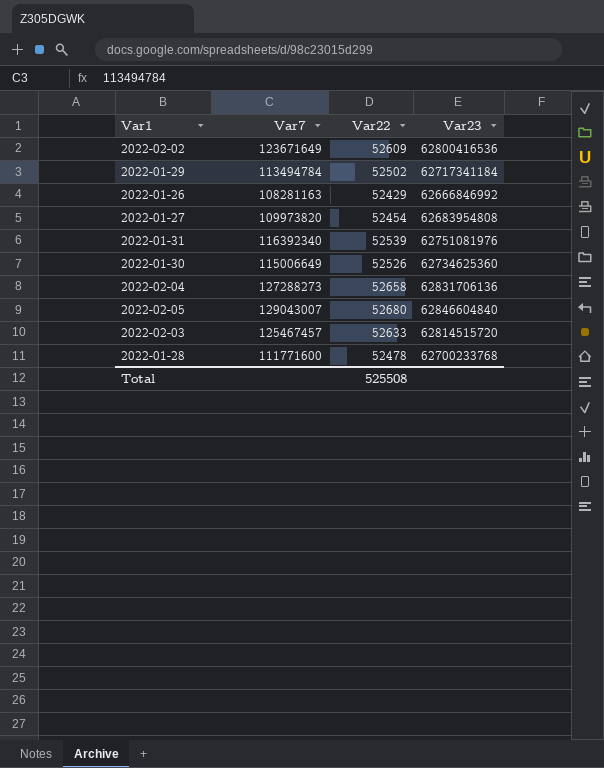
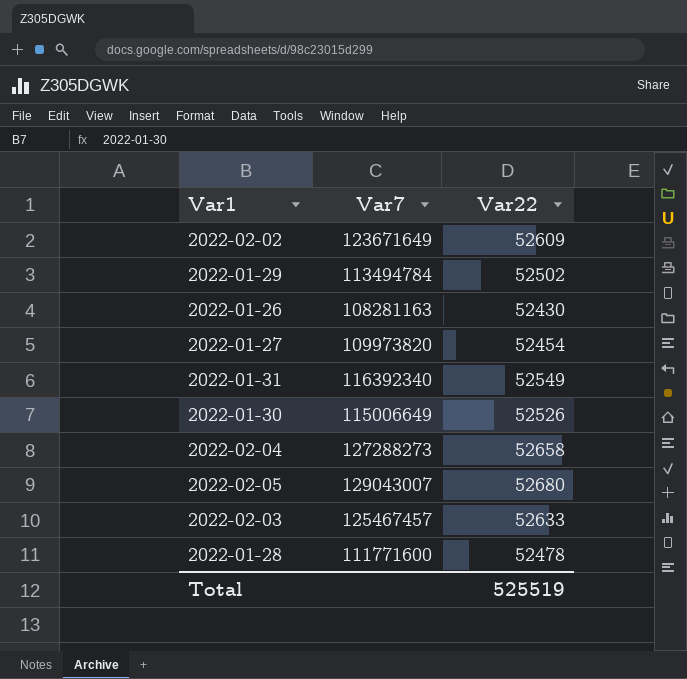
column Var23 | position: 4 -> none
2022-01-26 | Var22: 52429 -> 52430
2022-01-31 | Var22: 52539 -> 52549
Total | Var22: 525508 -> 525519

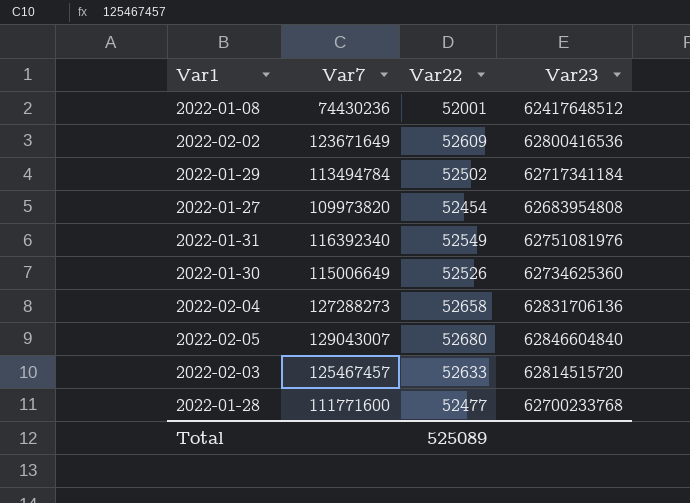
column Var23 | position: none -> 4
row 2022-01-26: 108281163 | 52430 -> none
row 2022-01-08: none -> 74430236 | 52001 | 62417648512
2022-01-28 | Var22: 52478 -> 52477
Total | Var22: 525519 -> 525089

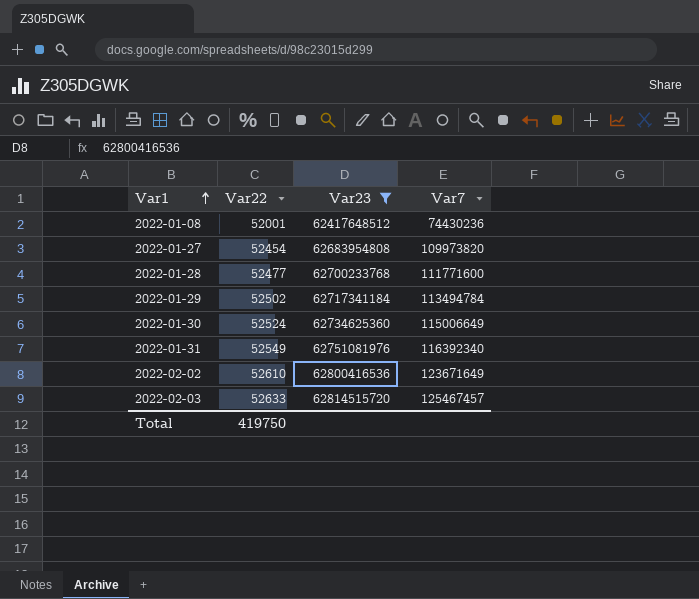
filter: none -> Var23 <= 62814515720
row order: none -> Var1 ascending
column Var7 | position: 2 -> 4
2022-01-30 | Var22: 52526 -> 52524
2022-02-02 | Var22: 52609 -> 52610
Total | Var22: 525089 -> 419750

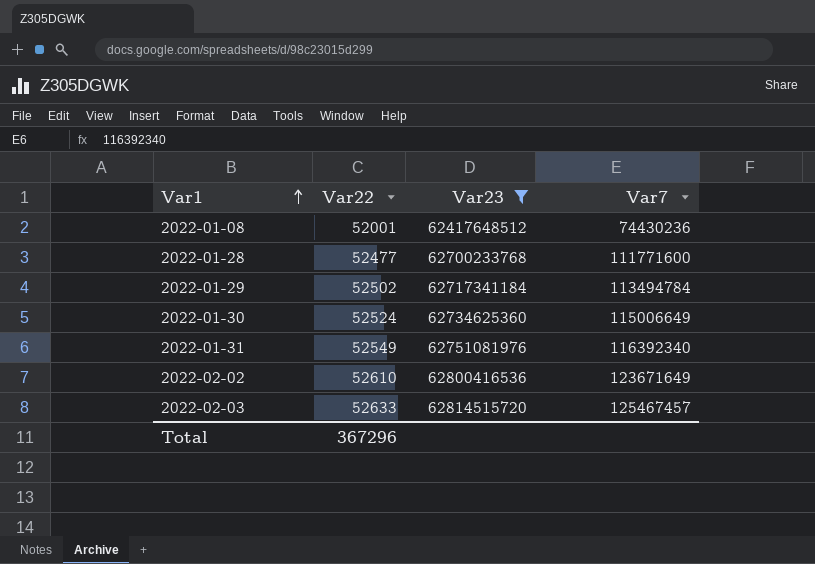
row 2022-01-27: 52454 | 62683954808 | 109973820 -> none
Total | Var22: 419750 -> 367296

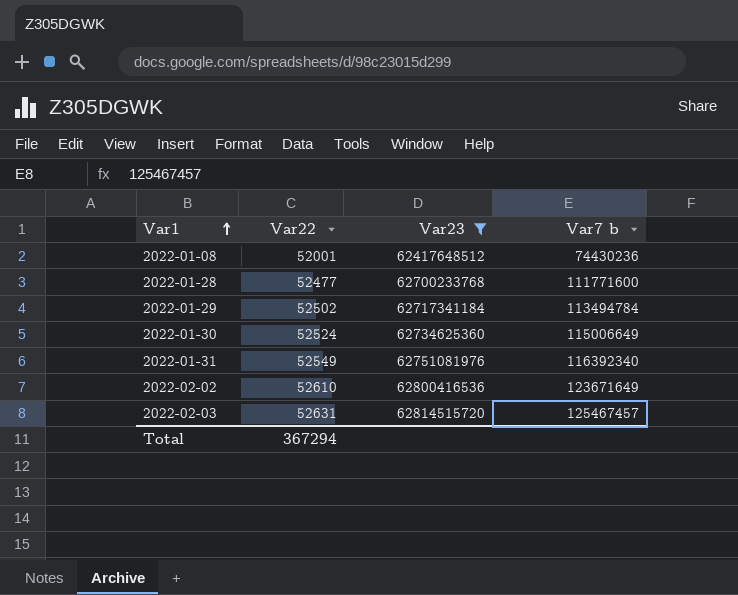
column name: Var7 -> Var7 b
2022-02-03 | Var22: 52633 -> 52631
Total | Var22: 367296 -> 367294

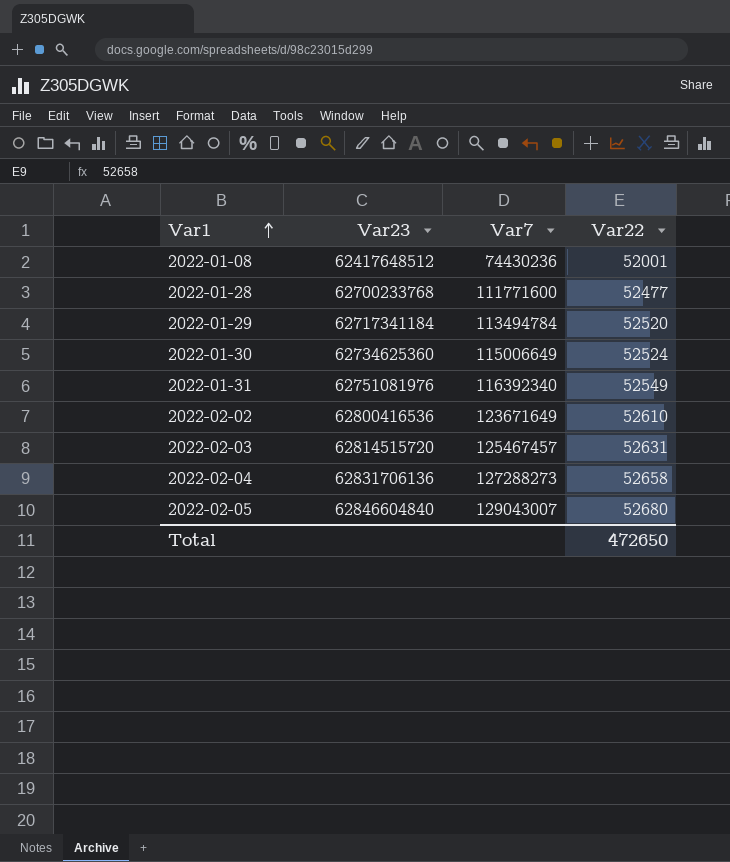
filter: Var23 <= 62814515720 -> none
column name: Var7 b -> Var7
column Var22 | position: 2 -> 4
2022-01-29 | Var22: 52502 -> 52520
Total | Var22: 367294 -> 472650

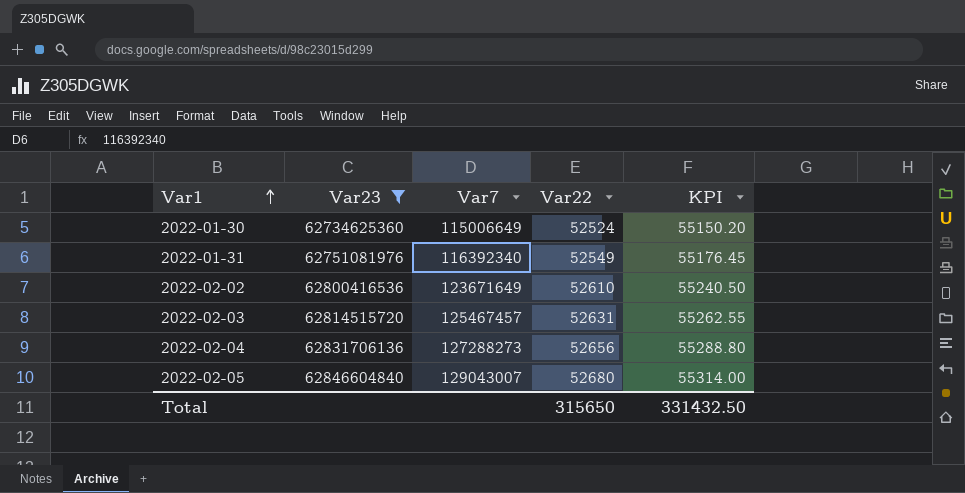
filter: none -> Var23 >= 62734625360
column KPI | formula: none -> [Var22] * 1.05
2022-02-04 | Var22: 52658 -> 52656
Total | Var22: 472650 -> 315650

